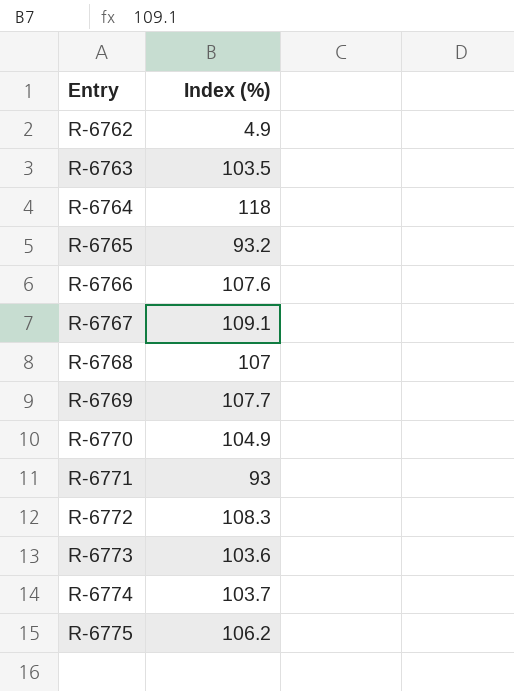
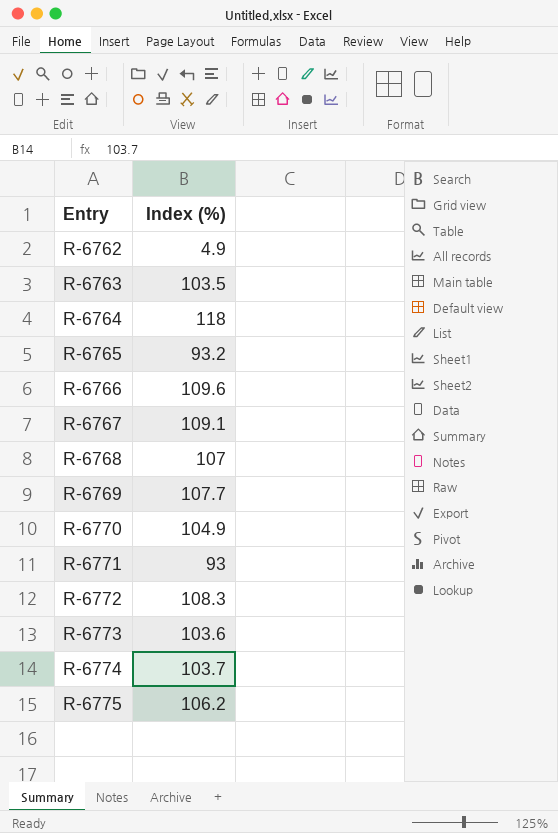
R-6766 | Index (%): 107.6 -> 109.6

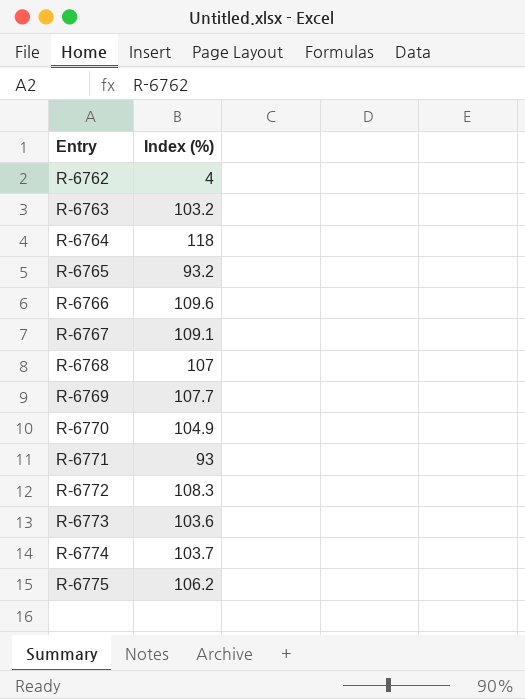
R-6762 | Index (%): 4.9 -> 4
R-6763 | Index (%): 103.5 -> 103.2

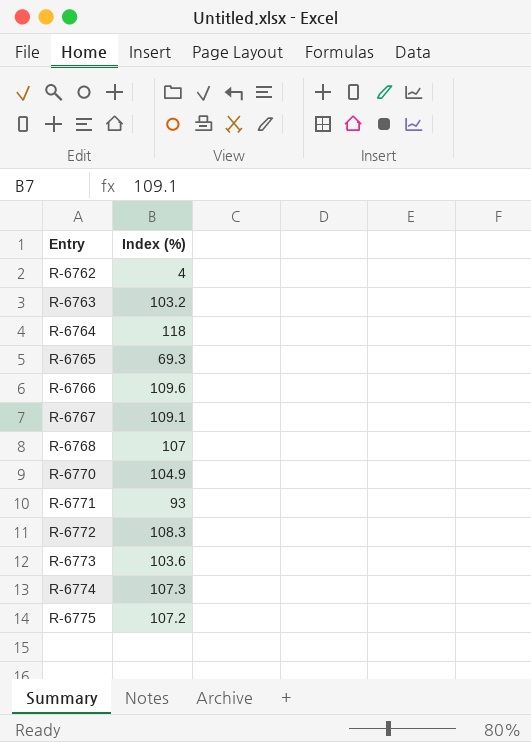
row R-6769: 107.7 -> none
R-6765 | Index (%): 93.2 -> 69.3
R-6774 | Index (%): 103.7 -> 107.3
R-6775 | Index (%): 106.2 -> 107.2

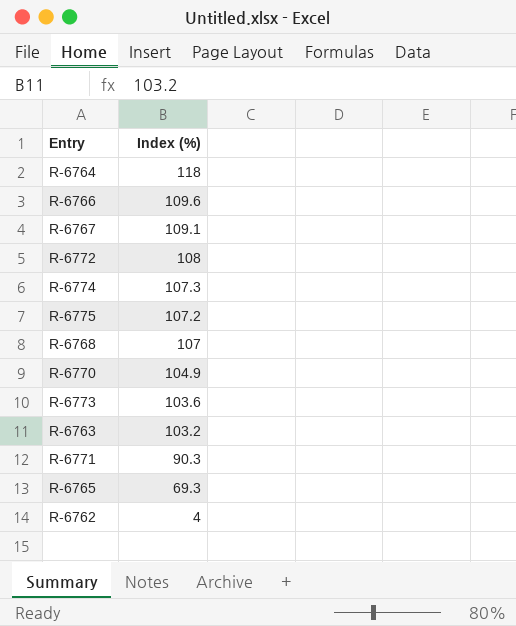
row order: Entry ascending -> Index (%) descending
R-6772 | Index (%): 108.3 -> 108
R-6771 | Index (%): 93 -> 90.3

